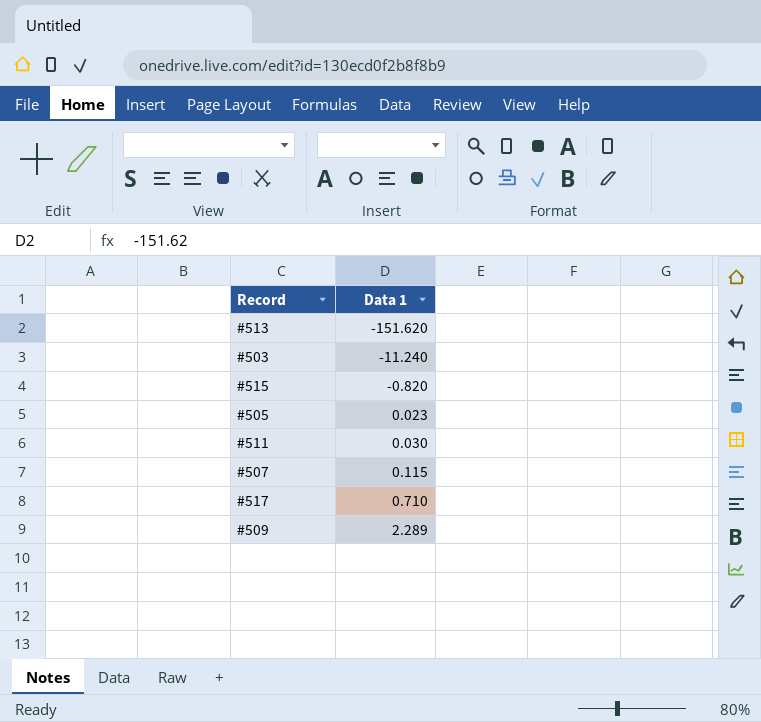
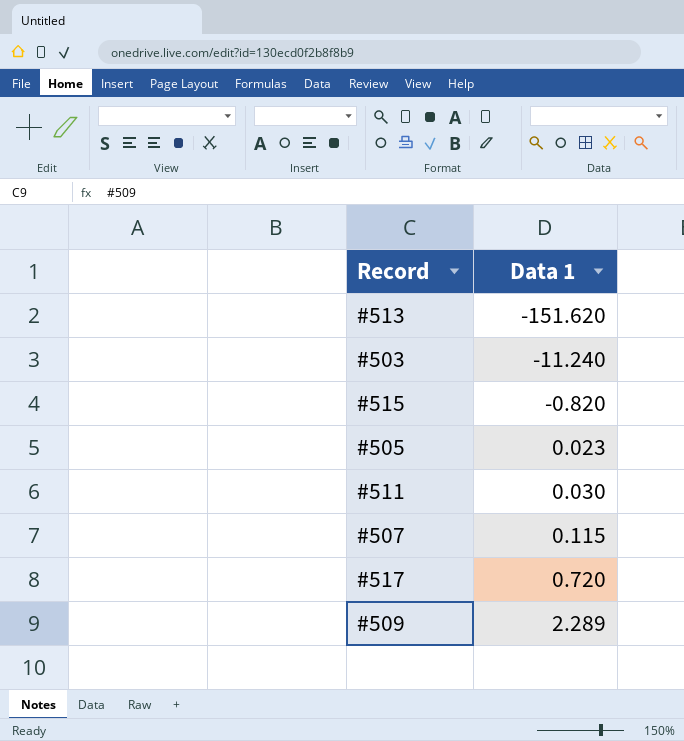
#517 | Data 1: 0.710 -> 0.720

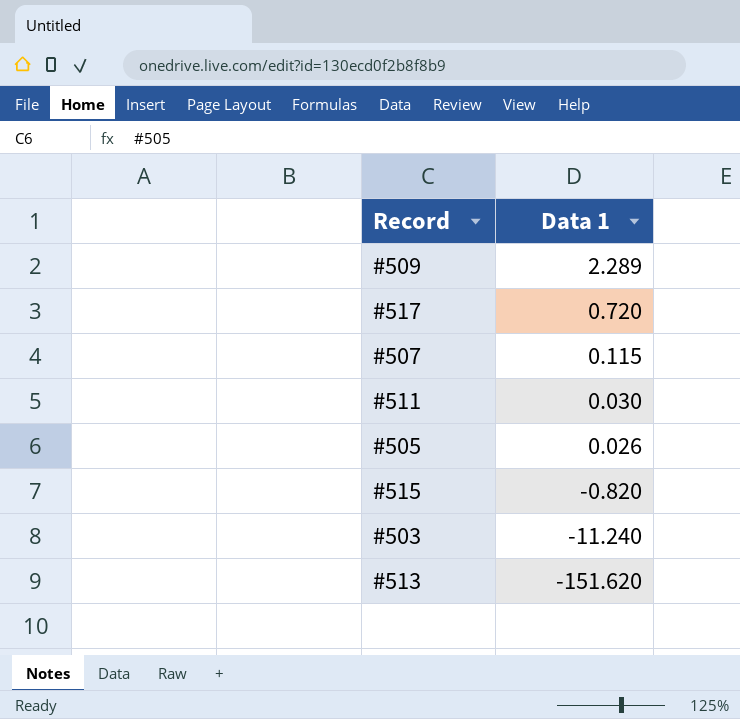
row order: Data 1 ascending -> Data 1 descending
#505 | Data 1: 0.023 -> 0.026

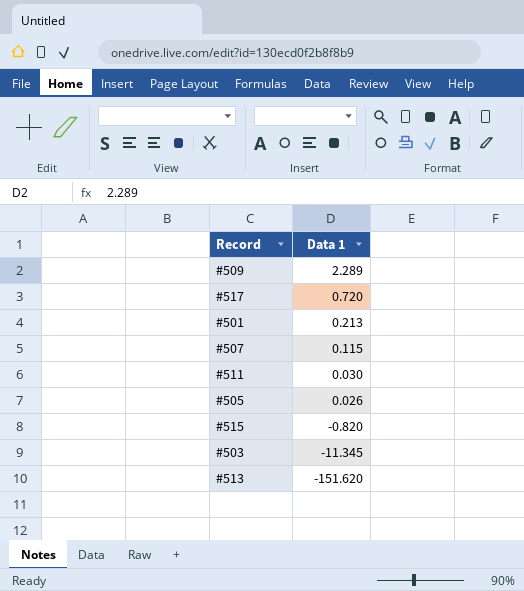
row #501: none -> 0.213
#503 | Data 1: -11.240 -> -11.345

